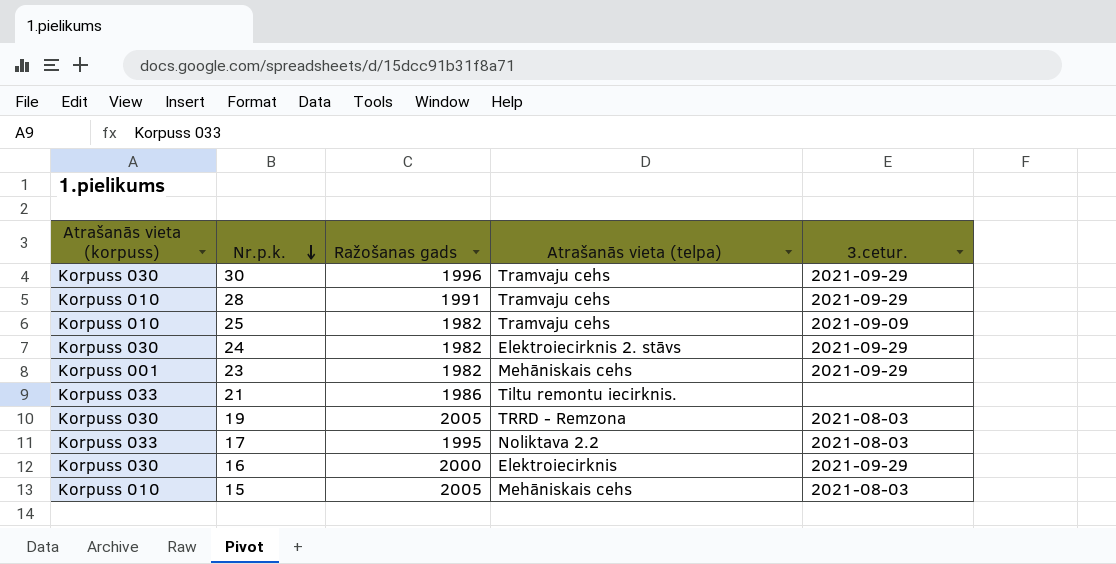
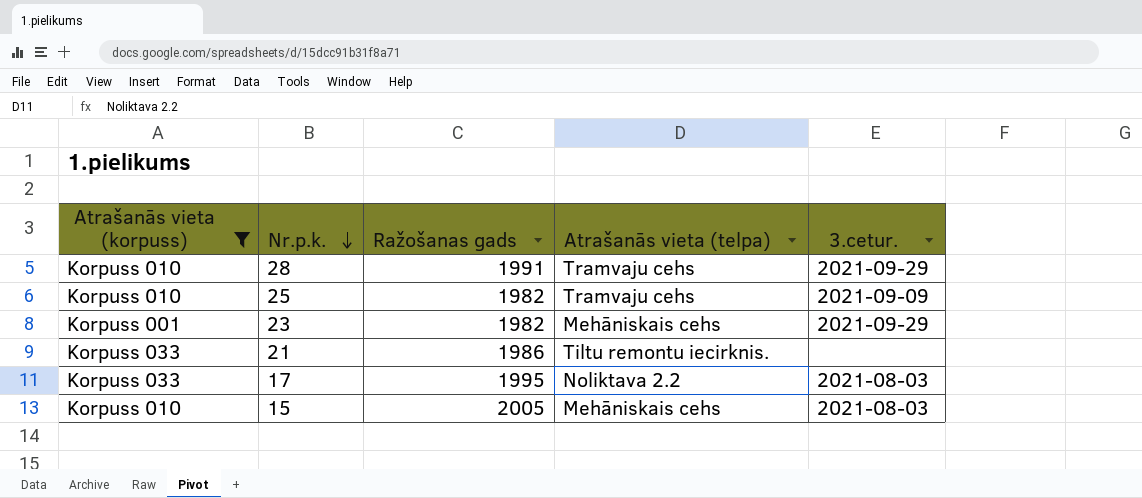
filter: none -> Atrašanās vieta (korpuss) != Korpuss 030

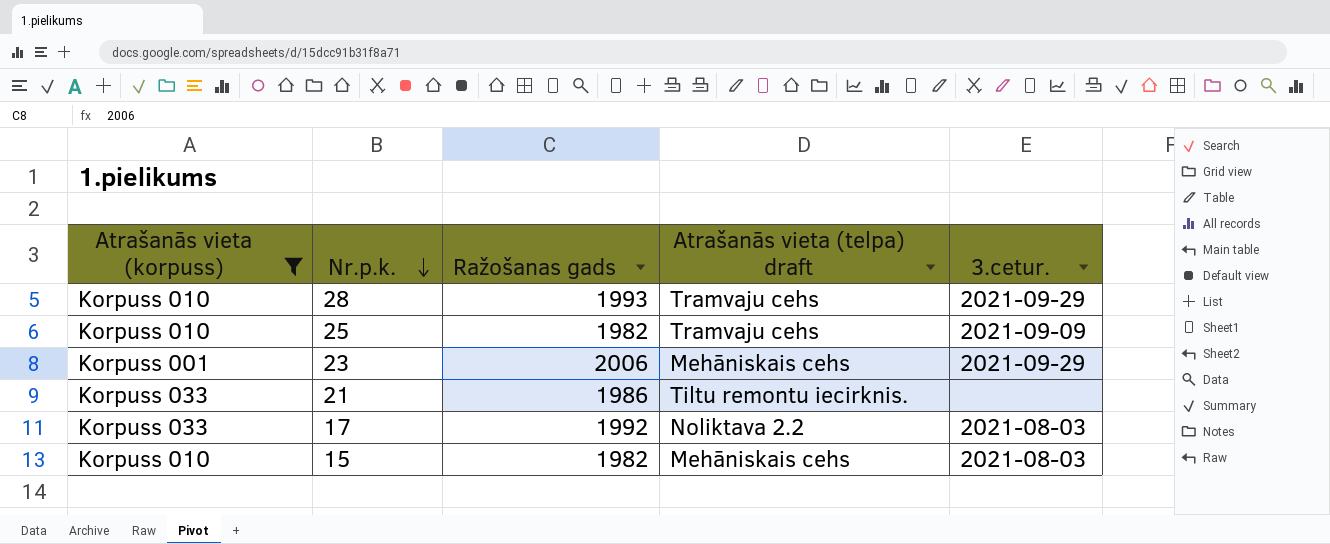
column name: Atrašanās vieta (telpa) -> Atrašanās vieta (telpa) draft
28 | Ražošanas gads: 1991 -> 1993
23 | Ražošanas gads: 1982 -> 2006
17 | Ražošanas gads: 1995 -> 1992
15 | Ražošanas gads: 2005 -> 1982

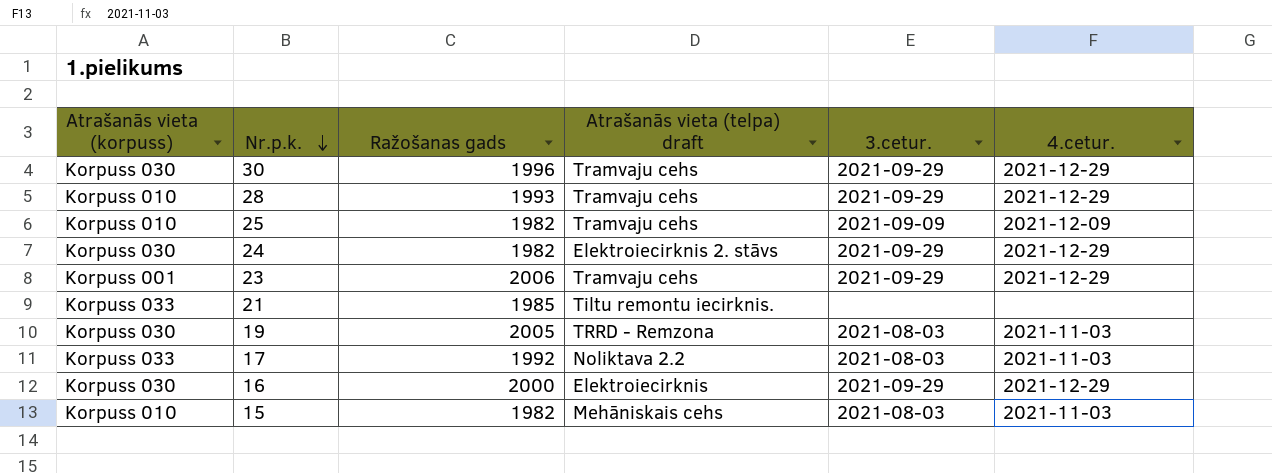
filter: Atrašanās vieta (korpuss) != Korpuss 030 -> none
column 4.cetur. | position: none -> 6
23 | Atrašanās vieta (telpa) draft: Mehāniskais cehs -> Tramvaju cehs
21 | Ražošanas gads: 1986 -> 1985

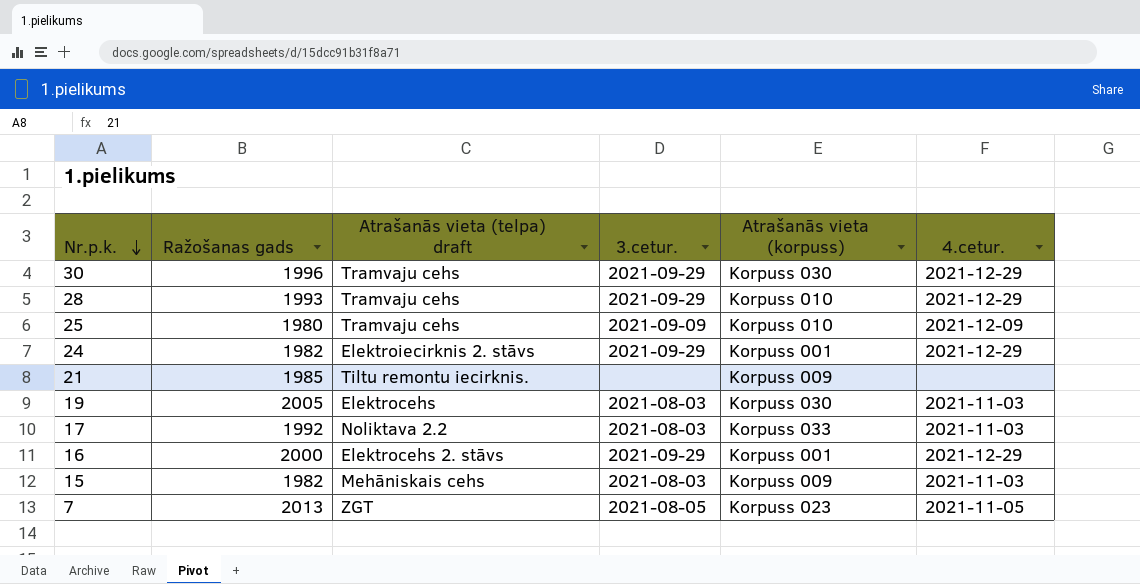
column Atrašanās vieta (korpuss) | position: 1 -> 5
row 23: Korpuss 001 | 2006 | Tramvaju cehs | 2021-09-29 | 2021-12-29 -> none
25 | Ražošanas gads: 1982 -> 1980
24 | Atrašanās vieta (korpuss): Korpuss 030 -> Korpuss 001
21 | Atrašanās vieta (korpuss): Korpuss 033 -> Korpuss 009
19 | Atrašanās vieta (telpa) draft: TRRD - Remzona -> Elektrocehs
16 | Atrašanās vieta (telpa) draft: Elektroiecirknis -> Elektrocehs 2. stāvs
16 | Atrašanās vieta (korpuss): Korpuss 030 -> Korpuss 001
15 | Atrašanās vieta (korpuss): Korpuss 010 -> Korpuss 009
row 7: none -> 2013 | ZGT | 2021-08-05 | Korpuss 023 | 2021-11-05

